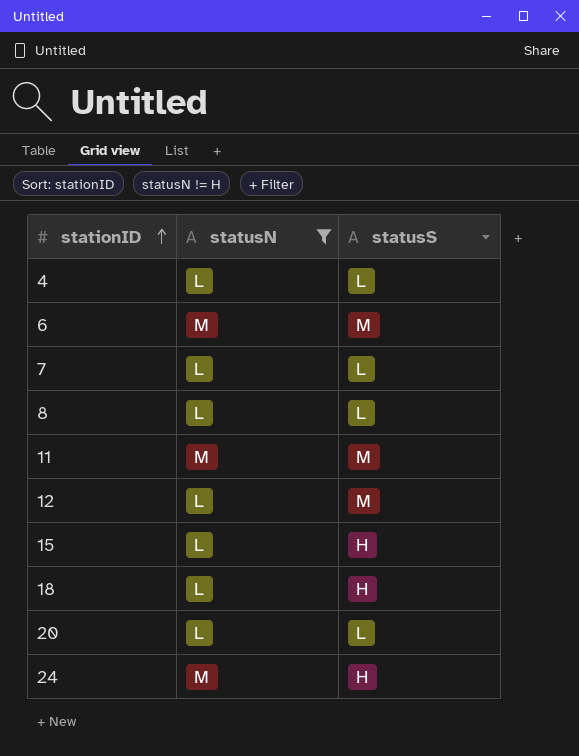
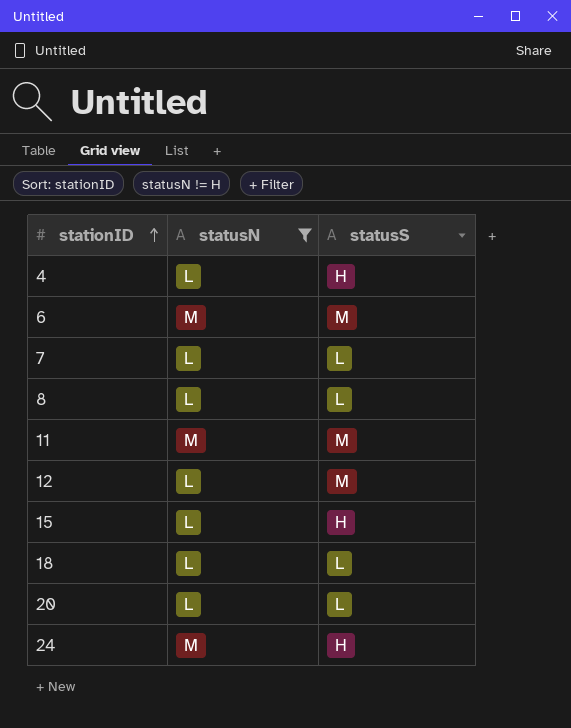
4 | statusS: L -> H
18 | statusS: H -> L

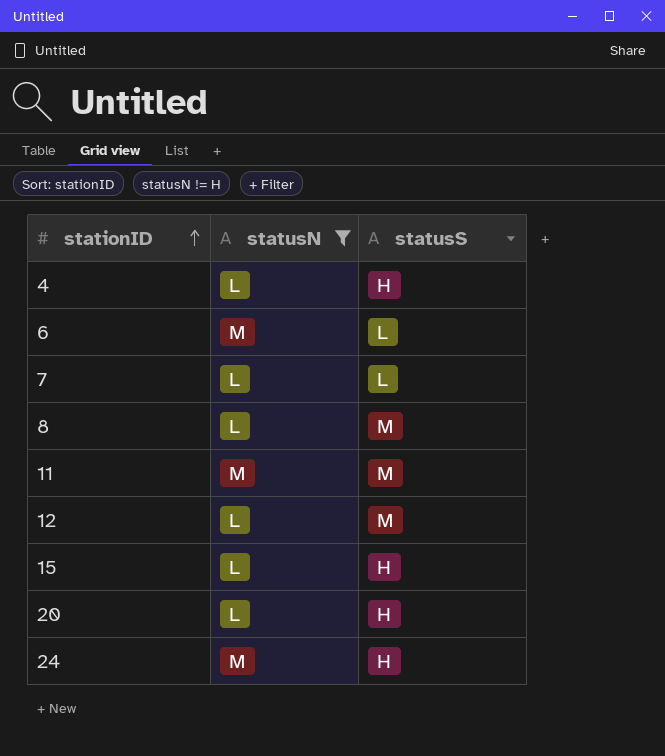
row 18: L | L -> none
6 | statusS: M -> L
8 | statusS: L -> M
20 | statusS: L -> H

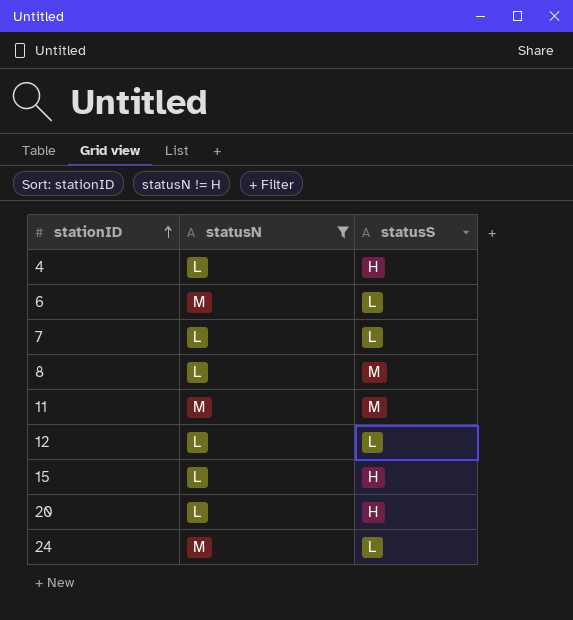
12 | statusS: M -> L
24 | statusS: H -> L

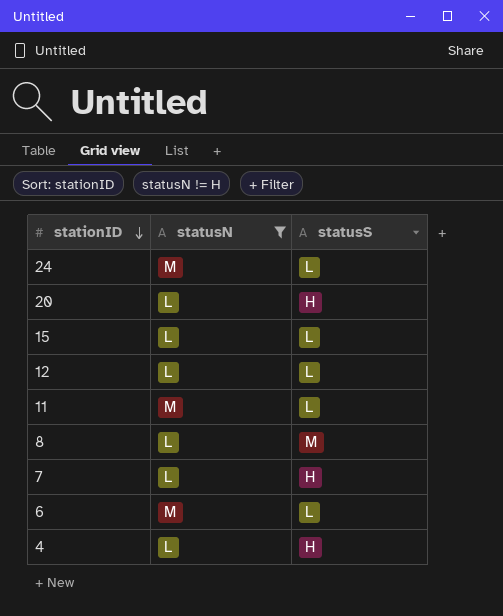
row order: stationID ascending -> stationID descending
15 | statusS: H -> L
11 | statusS: M -> L
7 | statusS: L -> H

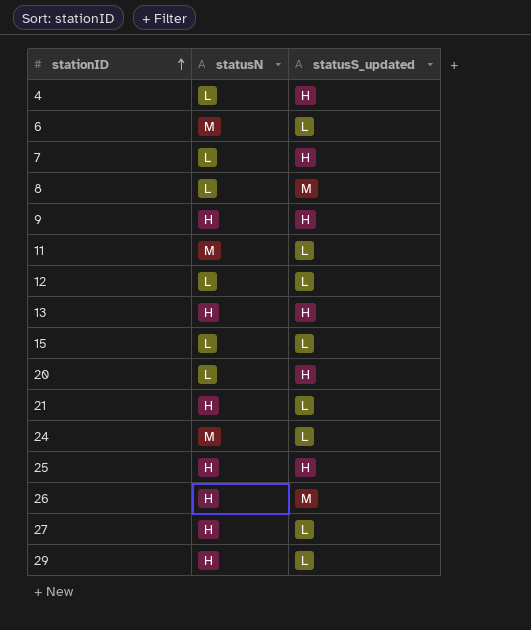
filter: statusN != H -> none
row order: stationID descending -> stationID ascending
column name: statusS -> statusS_updated

